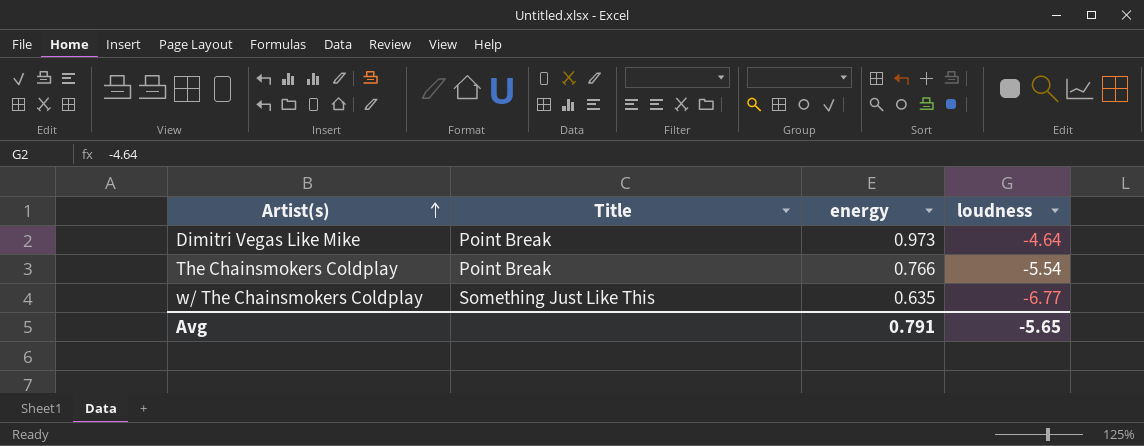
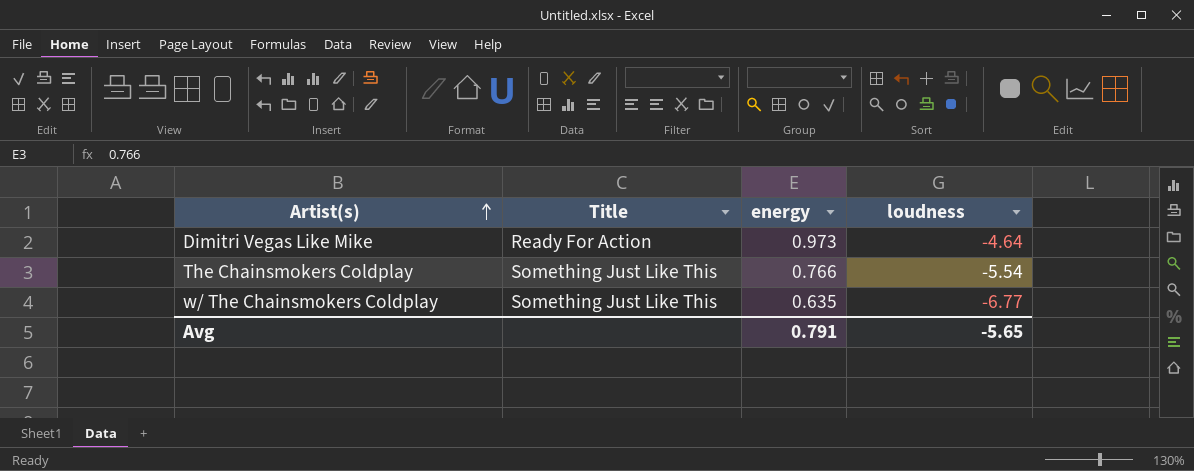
Dimitri Vegas Like Mike | Title: Point Break -> Ready For Action
The Chainsmokers Coldplay | Title: Point Break -> Something Just Like This

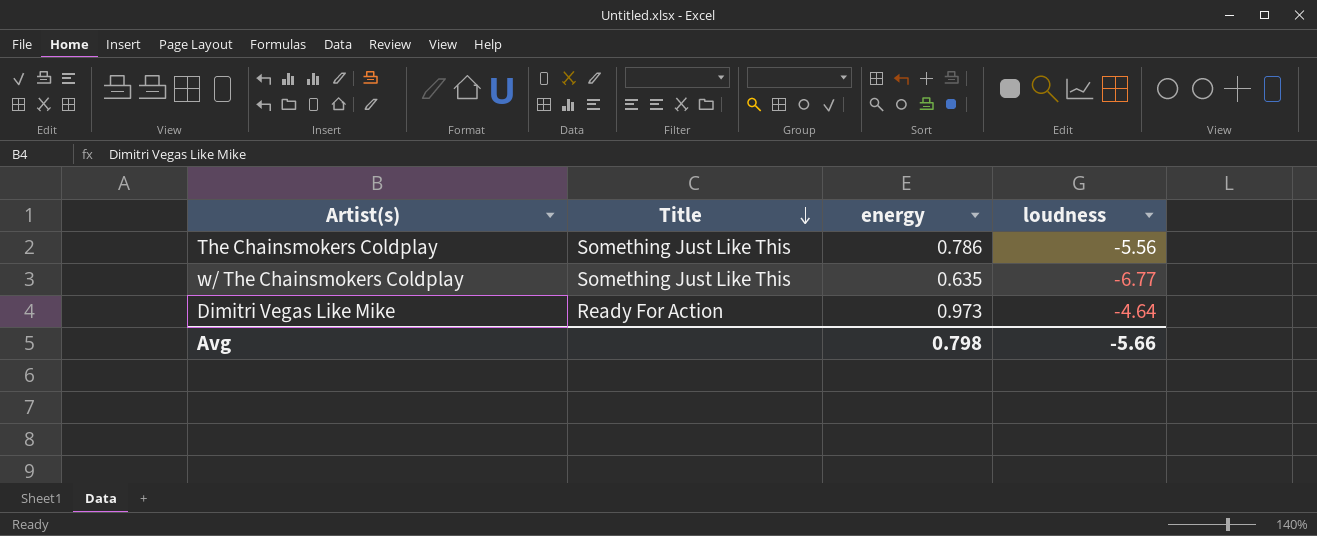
row order: Artist(s) ascending -> Title descending
The Chainsmokers Coldplay | energy: 0.766 -> 0.786
The Chainsmokers Coldplay | loudness: -5.54 -> -5.56
Avg | energy: 0.791 -> 0.798
Avg | loudness: -5.65 -> -5.66

